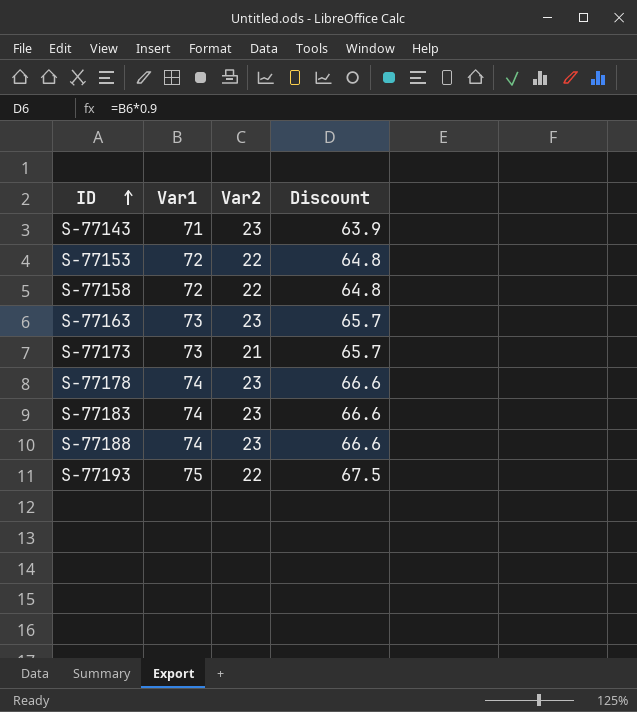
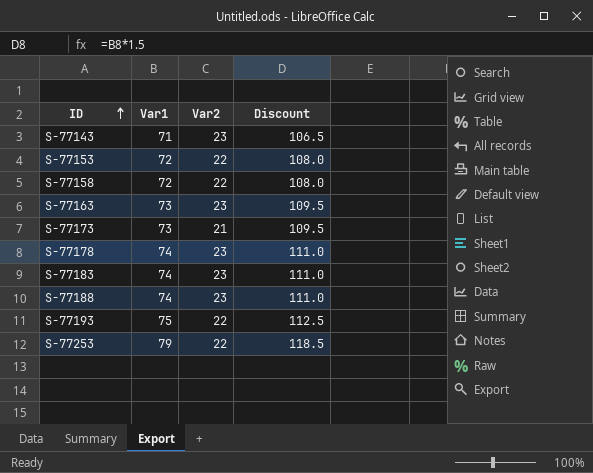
column Discount | formula: [Var1] * 0.9 -> [Var1] * 1.5
row S-77253: none -> 79 | 22 | 118.5

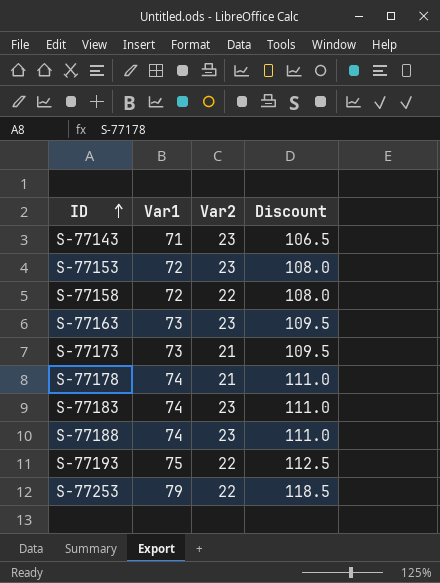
S-77153 | Var2: 22 -> 23
S-77178 | Var2: 23 -> 21

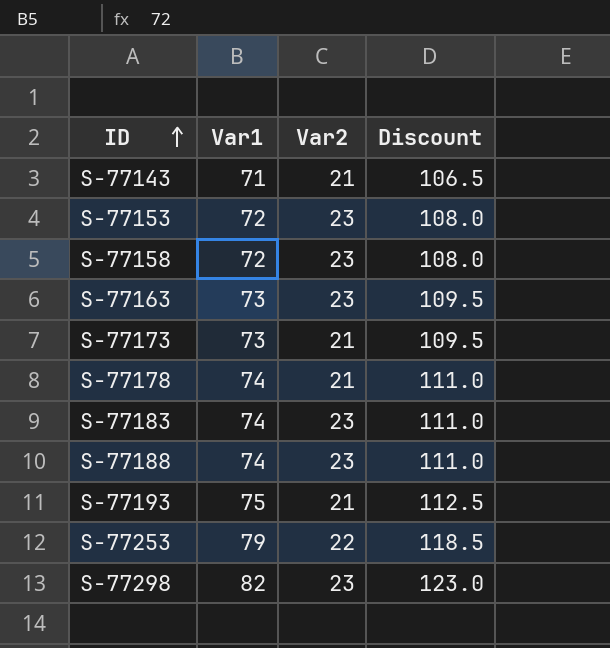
S-77143 | Var2: 23 -> 21
S-77158 | Var2: 22 -> 23
S-77193 | Var2: 22 -> 21
row S-77298: none -> 82 | 23 | 123.0

